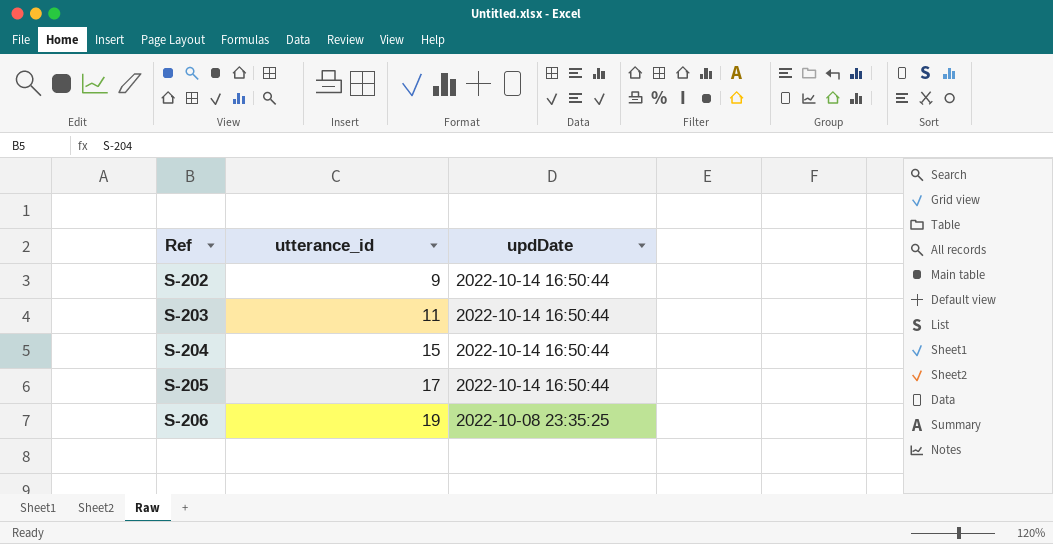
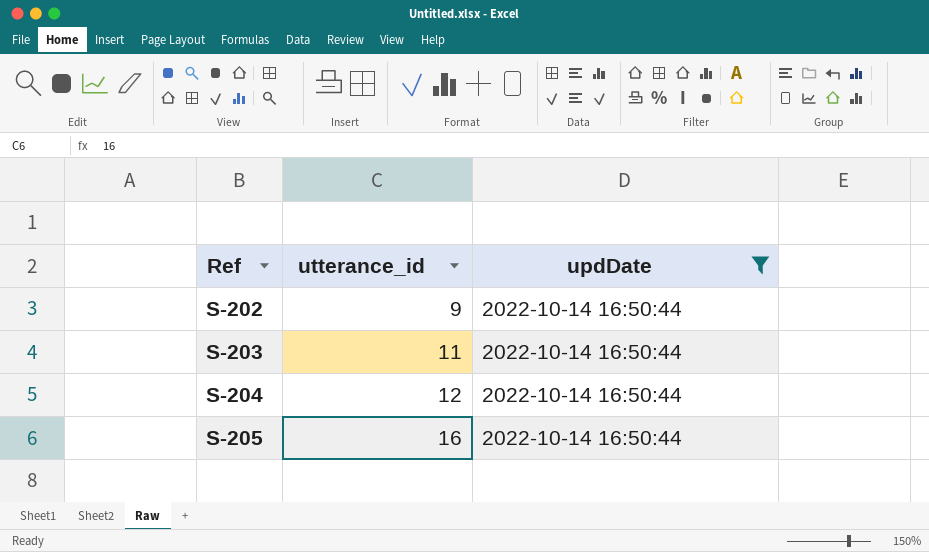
filter: none -> updDate = 2022-10-14 16:50:44
S-204 | utterance_id: 15 -> 12
S-205 | utterance_id: 17 -> 16

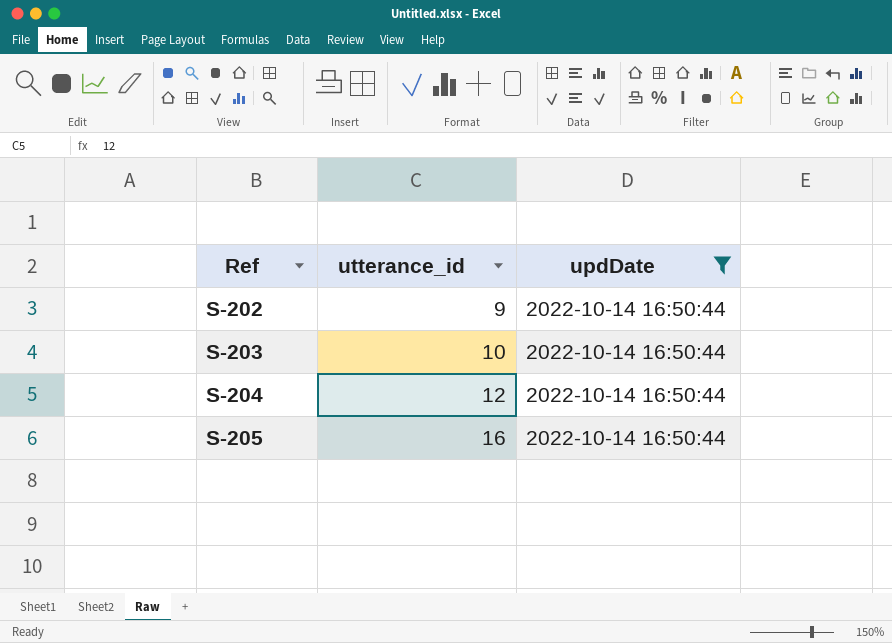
S-203 | utterance_id: 11 -> 10

